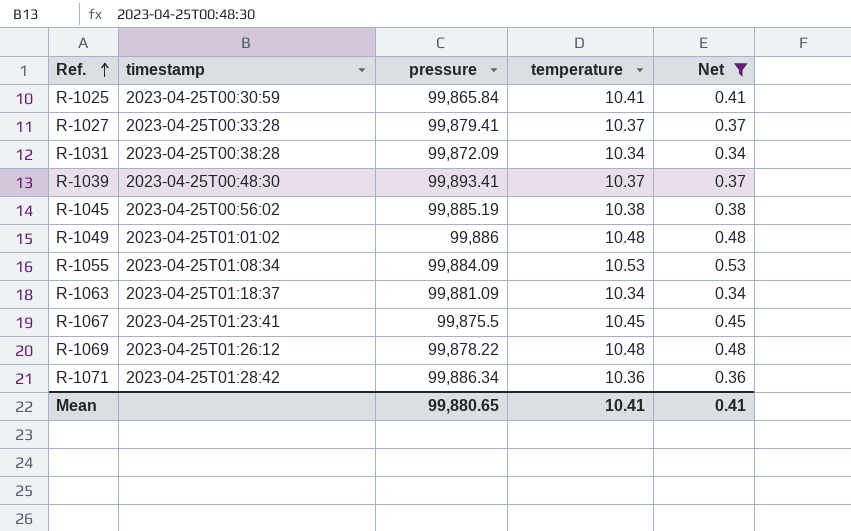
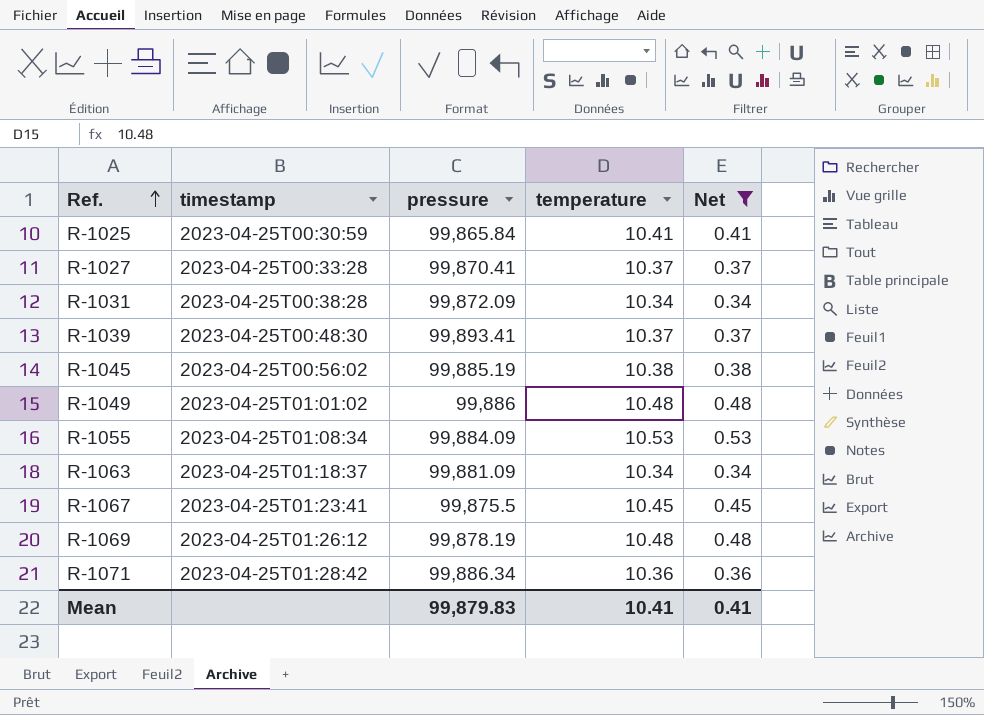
R-1027 | pressure: 99,879.41 -> 99,870.41
R-1069 | pressure: 99,878.22 -> 99,878.19
Mean | pressure: 99,880.65 -> 99,879.83

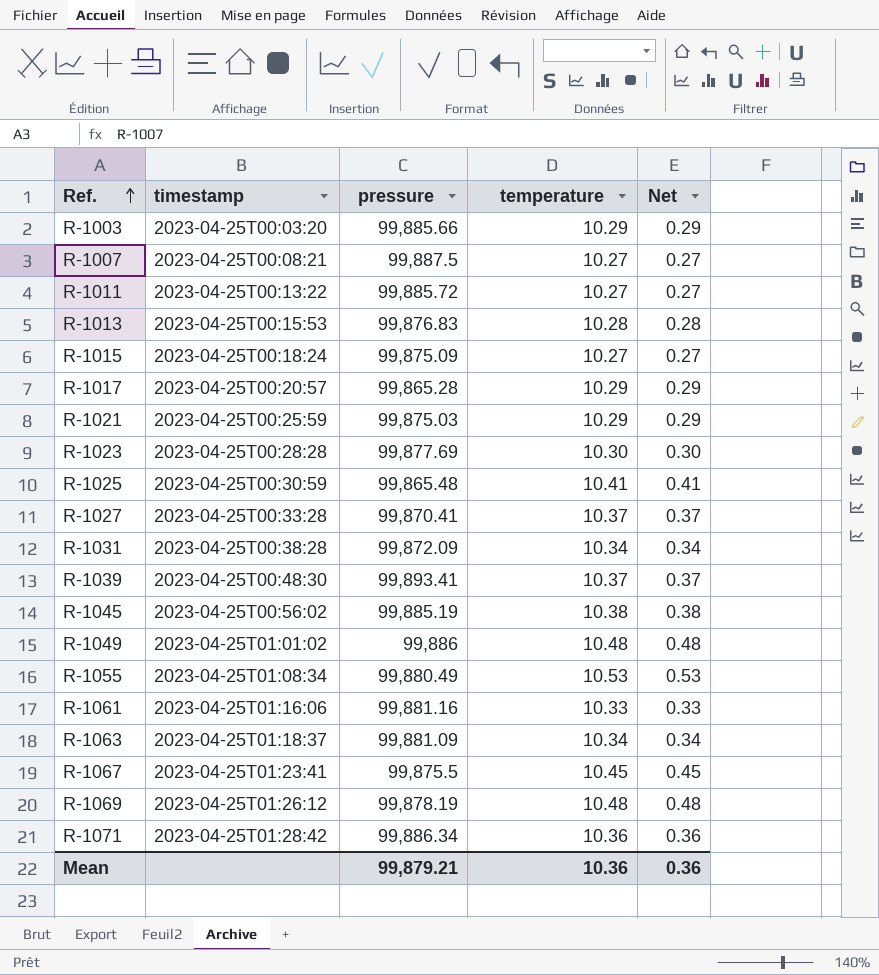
filter: Net >= 0.34 -> none
R-1025 | pressure: 99,865.84 -> 99,865.48
R-1055 | pressure: 99,884.09 -> 99,880.49
Mean | pressure: 99,879.83 -> 99,879.21
Mean | temperature: 10.41 -> 10.36
Mean | Net: 0.41 -> 0.36

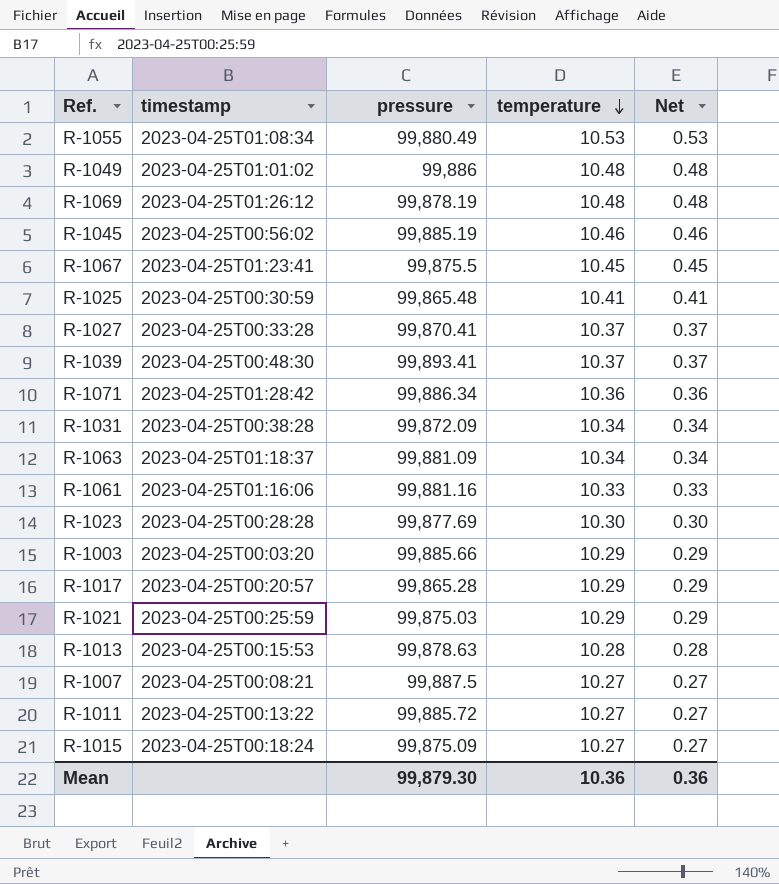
row order: Ref. ascending -> temperature descending
R-1045 | temperature: 10.38 -> 10.46
R-1045 | Net: 0.38 -> 0.46
R-1013 | pressure: 99,876.83 -> 99,878.63
Mean | pressure: 99,879.21 -> 99,879.30

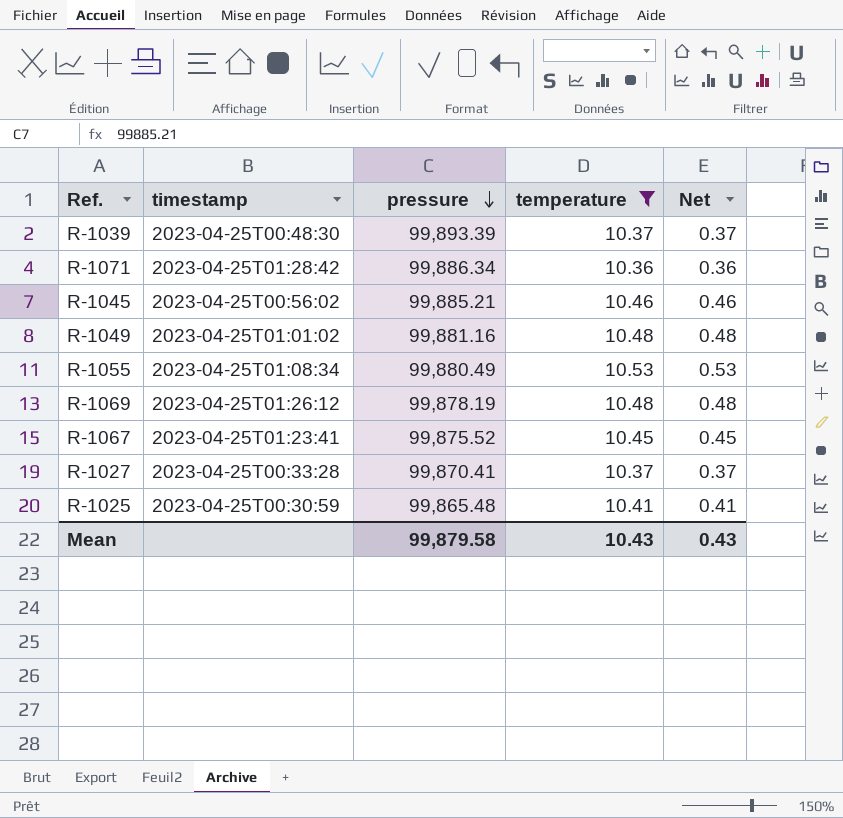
filter: none -> temperature >= 10.36
row order: temperature descending -> pressure descending
R-1039 | pressure: 99,893.41 -> 99,893.39
R-1045 | pressure: 99,885.19 -> 99,885.21
R-1049 | pressure: 99,886 -> 99,881.16
R-1067 | pressure: 99,875.5 -> 99,875.52
Mean | pressure: 99,879.30 -> 99,879.58
Mean | temperature: 10.36 -> 10.43
Mean | Net: 0.36 -> 0.43

